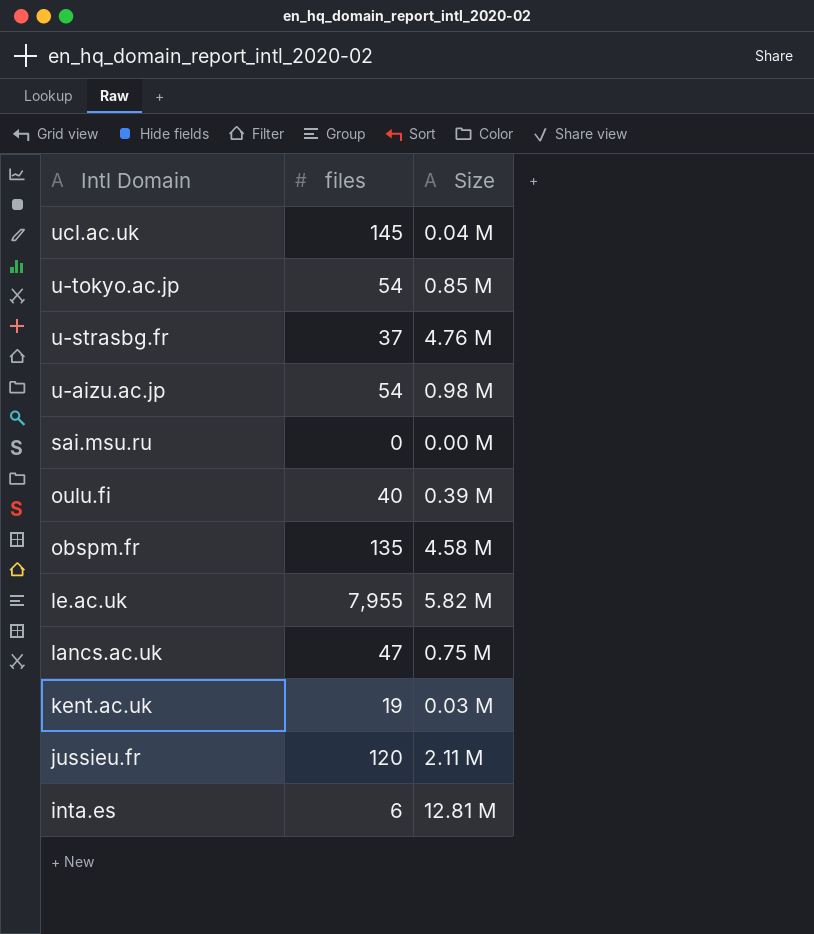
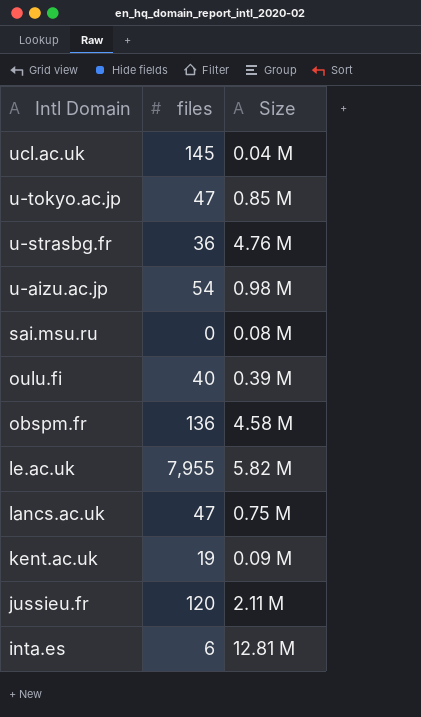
u-tokyo.ac.jp | files: 54 -> 47
u-strasbg.fr | files: 37 -> 36
sai.msu.ru | Size: 0.00 M -> 0.08 M
obspm.fr | files: 135 -> 136
kent.ac.uk | Size: 0.03 M -> 0.09 M

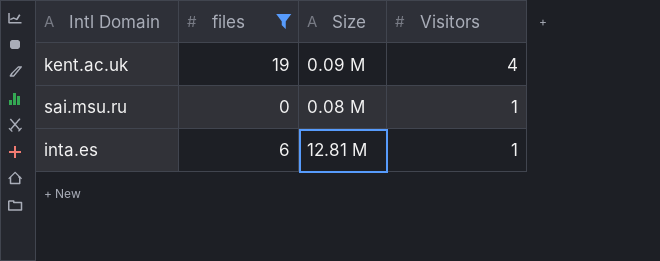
filter: none -> files <= 19
row order: Intl Domain descending -> Visitors descending
column Visitors | position: none -> 4

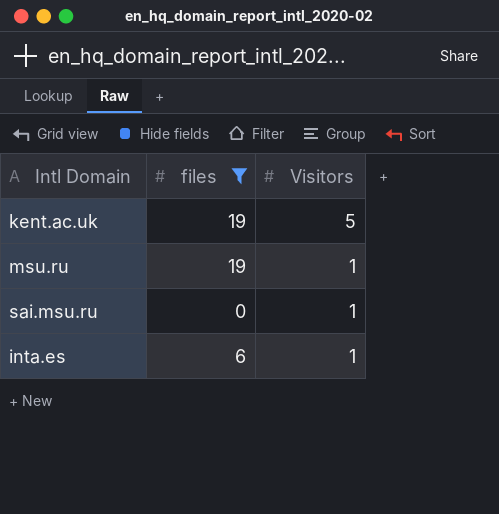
column Size | position: 3 -> none
kent.ac.uk | Visitors: 4 -> 5
row msu.ru: none -> 19 | 1

